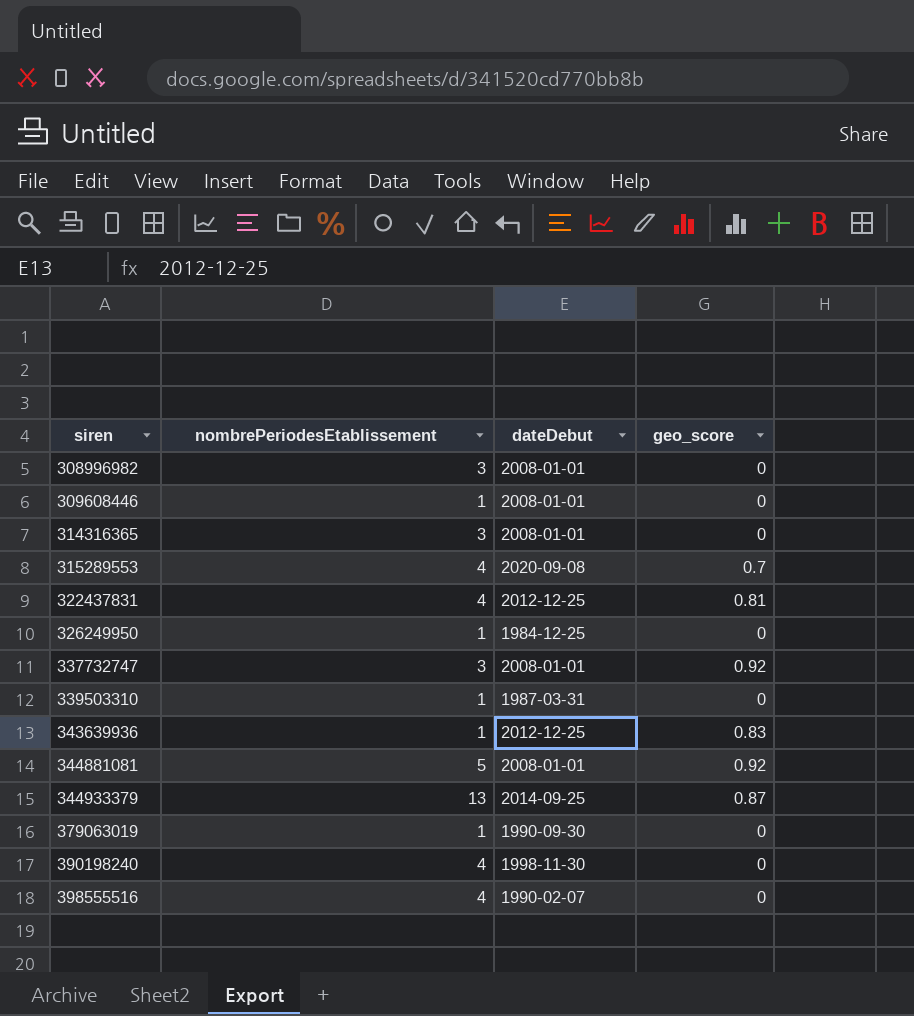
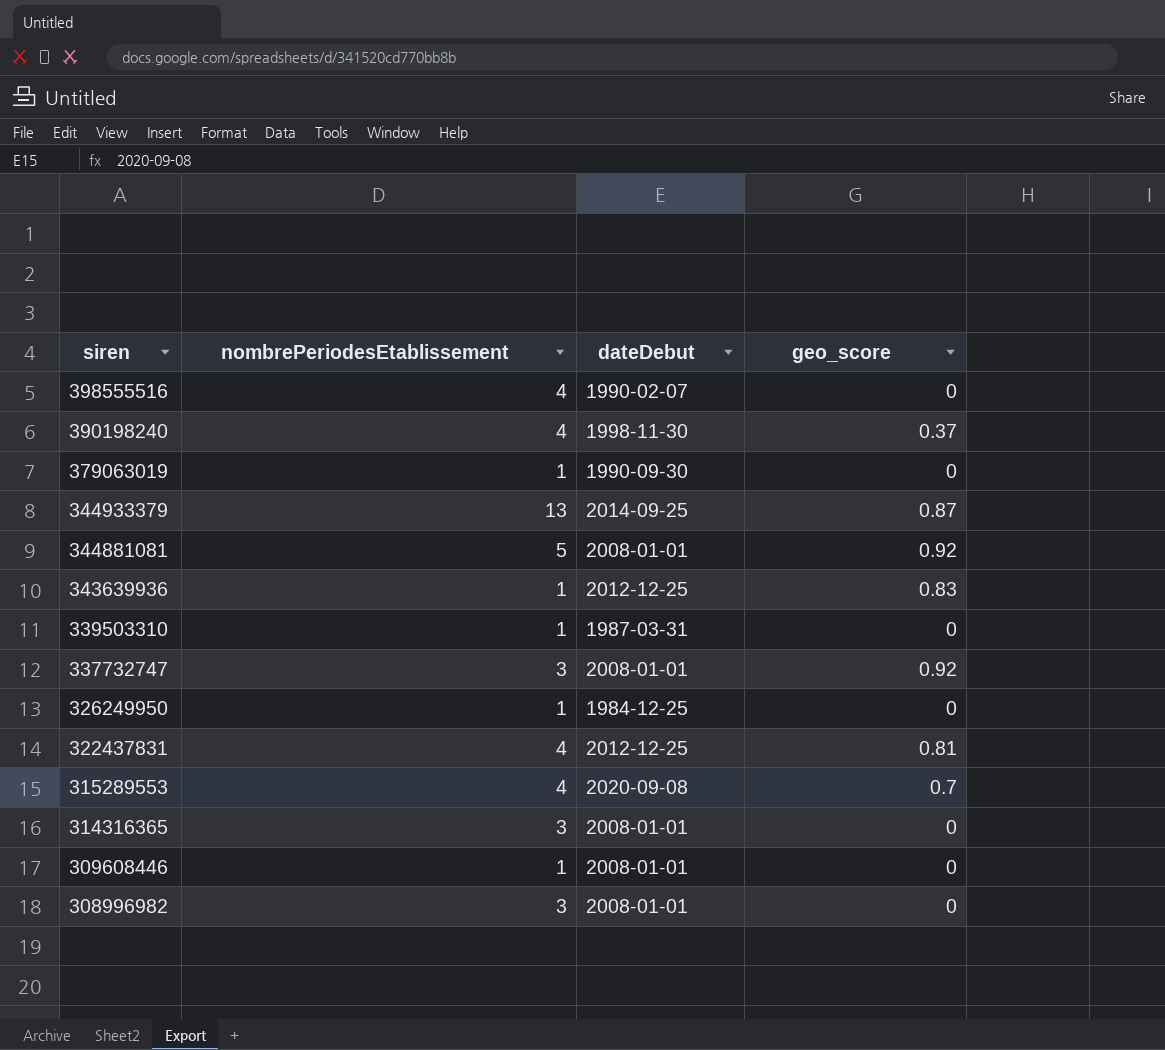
row order: siren ascending -> siren descending
390198240 | geo_score: 0 -> 0.37

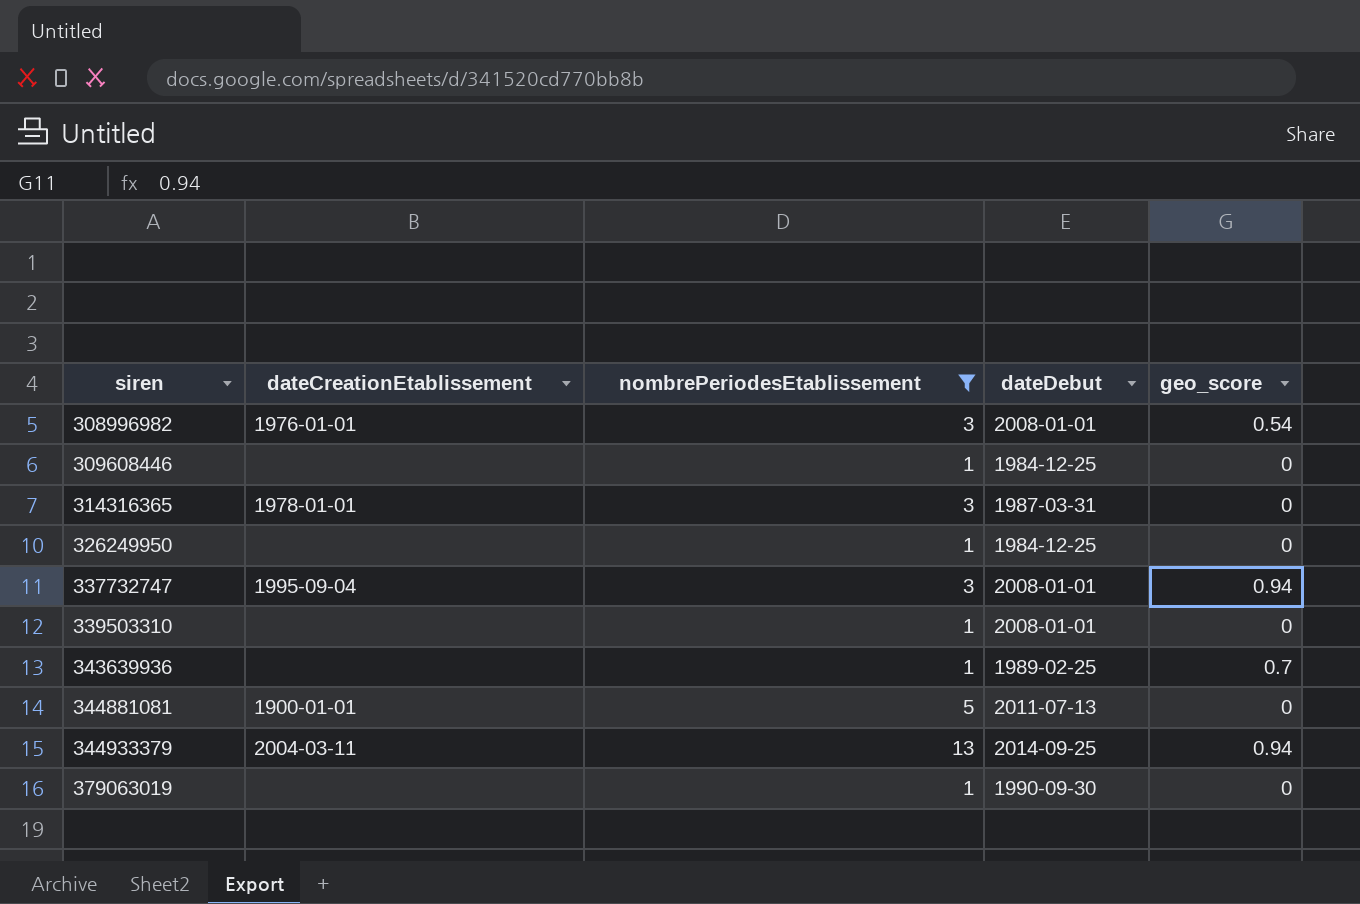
filter: none -> nombrePeriodesEtablissement != 4
row order: siren descending -> siren ascending
column dateCreationEtablissement | position: none -> 2
308996982 | geo_score: 0 -> 0.54
309608446 | dateDebut: 2008-01-01 -> 1984-12-25
314316365 | dateDebut: 2008-01-01 -> 1987-03-31
337732747 | geo_score: 0.92 -> 0.94
339503310 | dateDebut: 1987-03-31 -> 2008-01-01
343639936 | dateDebut: 2012-12-25 -> 1989-02-25
343639936 | geo_score: 0.83 -> 0.7
344881081 | dateDebut: 2008-01-01 -> 2011-07-13
344881081 | geo_score: 0.92 -> 0
344933379 | geo_score: 0.87 -> 0.94

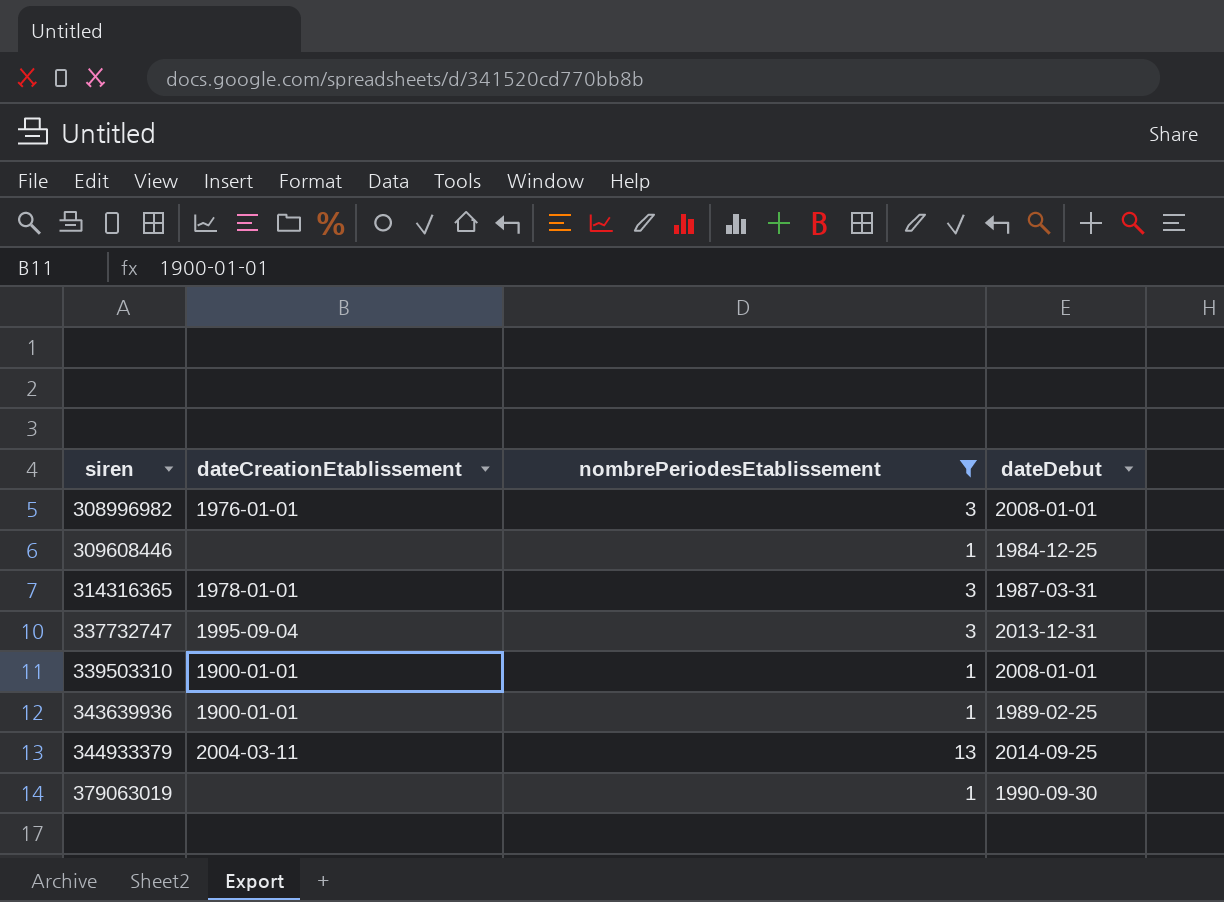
column geo_score | position: 5 -> none
row 326249950: none | 1 | 1984-12-25 | 0 -> none
row 344881081: 1900-01-01 | 5 | 2011-07-13 | 0 -> none
337732747 | dateDebut: 2008-01-01 -> 2013-12-31
339503310 | dateCreationEtablissement: none -> 1900-01-01
343639936 | dateCreationEtablissement: none -> 1900-01-01

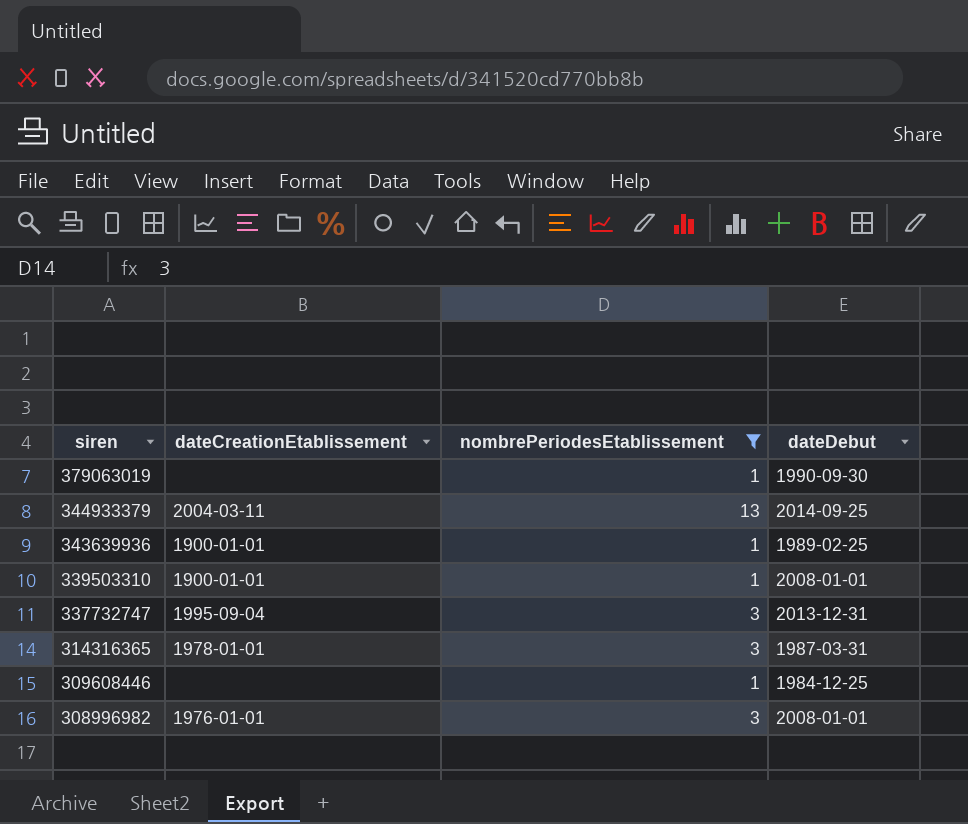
row order: siren ascending -> siren descending

